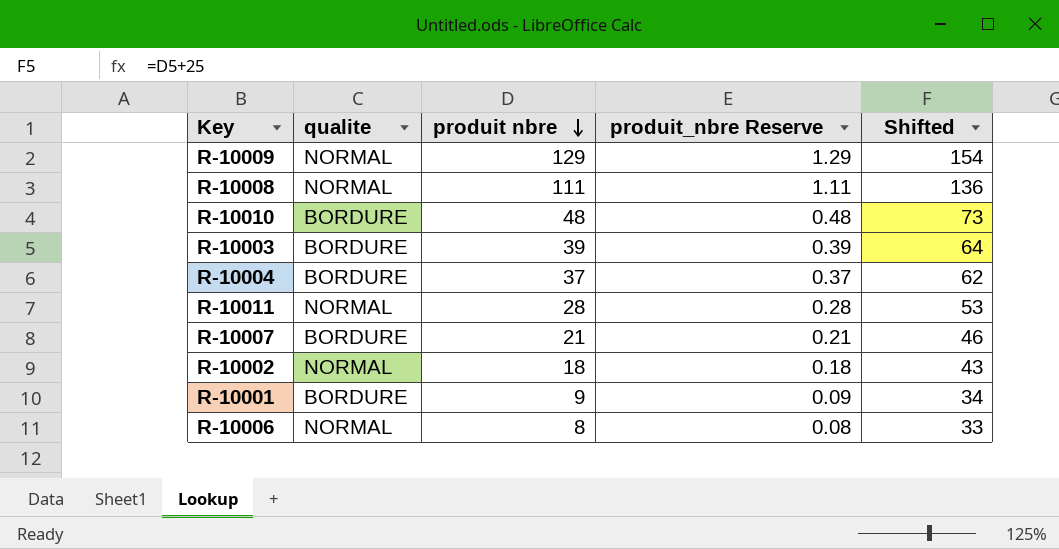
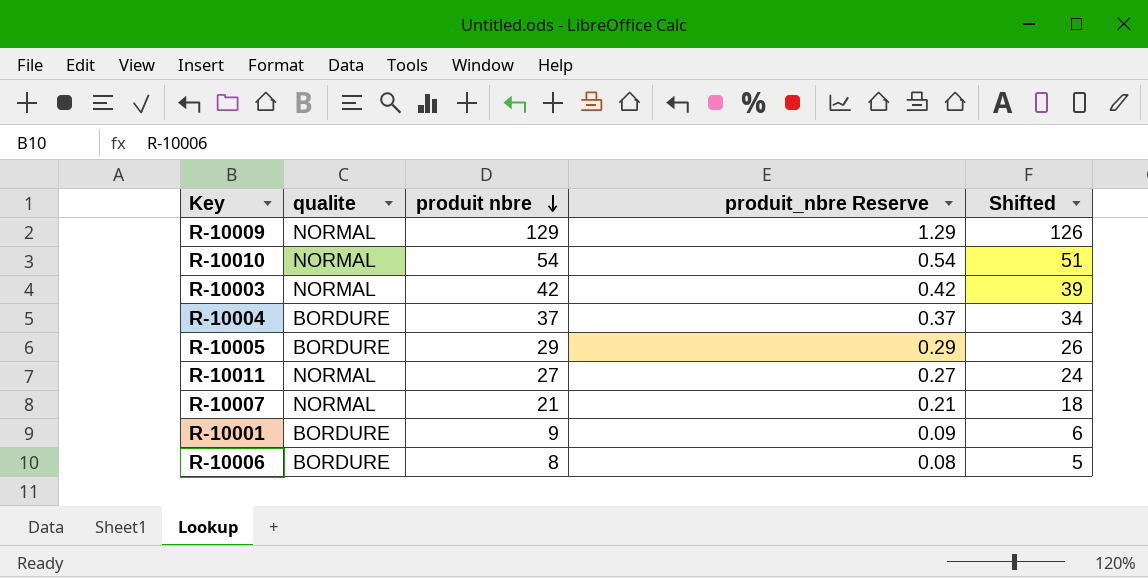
column Shifted | formula: [produit nbre] + 25 -> [produit nbre] - 3
row R-10008: NORMAL | 111 | 1.11 | 136 -> none
row R-10002: NORMAL | 18 | 0.18 | 43 -> none
R-10010 | qualite: BORDURE -> NORMAL
R-10010 | produit nbre: 48 -> 54
R-10010 | produit_nbre Reserve: 0.48 -> 0.54
R-10003 | qualite: BORDURE -> NORMAL
R-10003 | produit nbre: 39 -> 42
R-10003 | produit_nbre Reserve: 0.39 -> 0.42
row R-10005: none -> BORDURE | 29 | 0.29 | 26
R-10011 | produit nbre: 28 -> 27
R-10011 | produit_nbre Reserve: 0.28 -> 0.27
R-10007 | qualite: BORDURE -> NORMAL
R-10006 | qualite: NORMAL -> BORDURE

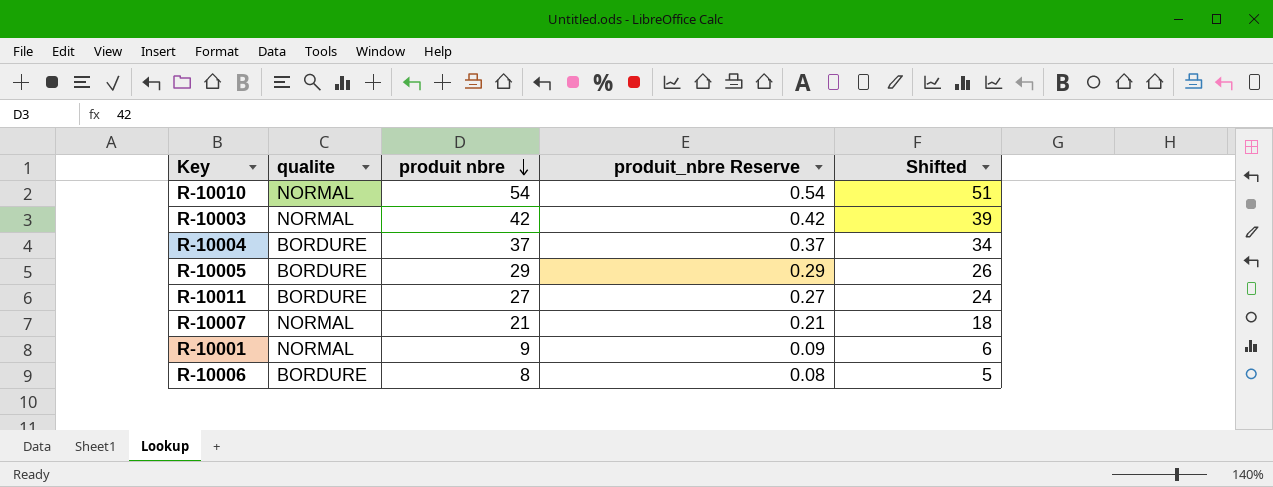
row R-10009: NORMAL | 129 | 1.29 | 126 -> none
R-10011 | qualite: NORMAL -> BORDURE
R-10001 | qualite: BORDURE -> NORMAL

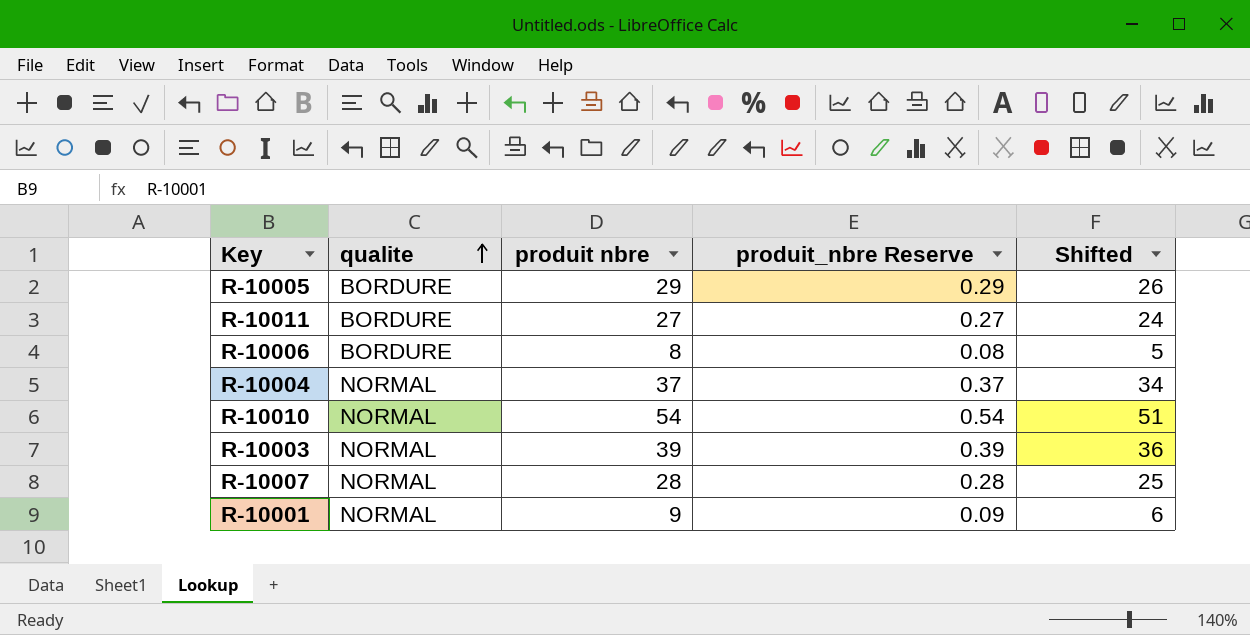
row order: produit nbre descending -> qualite ascending
R-10004 | qualite: BORDURE -> NORMAL
R-10003 | produit nbre: 42 -> 39
R-10003 | produit_nbre Reserve: 0.42 -> 0.39
R-10003 | Shifted: 39 -> 36
R-10007 | produit nbre: 21 -> 28
R-10007 | produit_nbre Reserve: 0.21 -> 0.28
R-10007 | Shifted: 18 -> 25

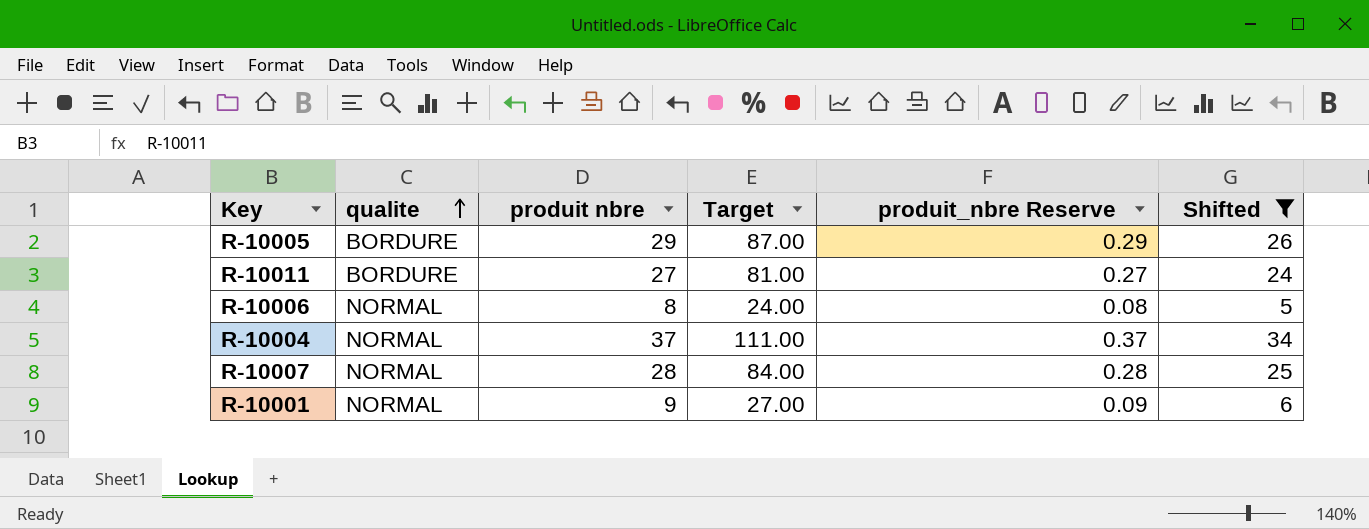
filter: none -> Shifted <= 34
column Target | formula: none -> [produit nbre] * 3
R-10006 | qualite: BORDURE -> NORMAL

